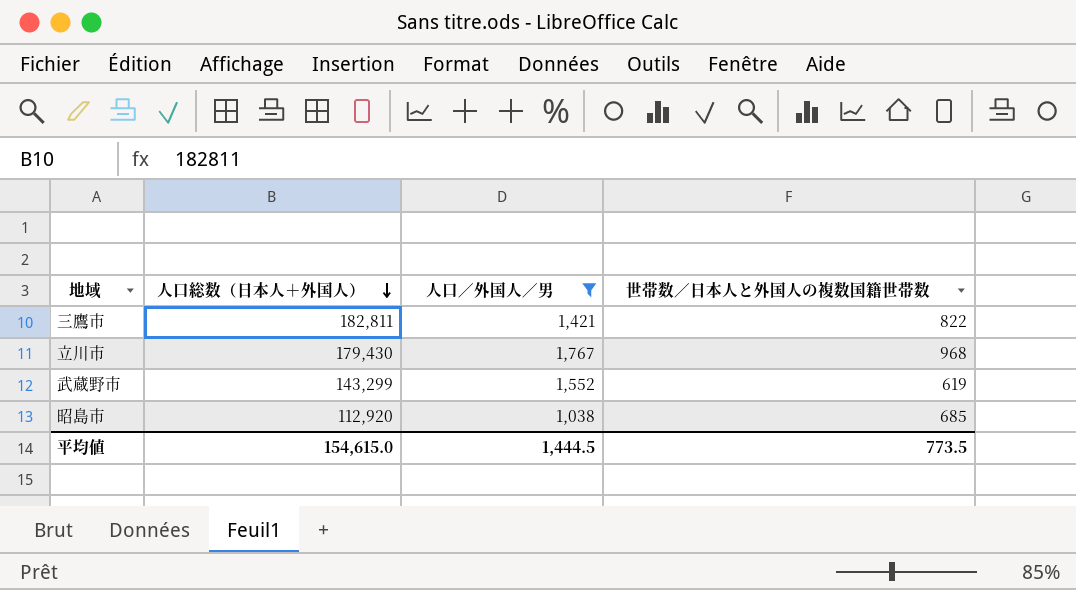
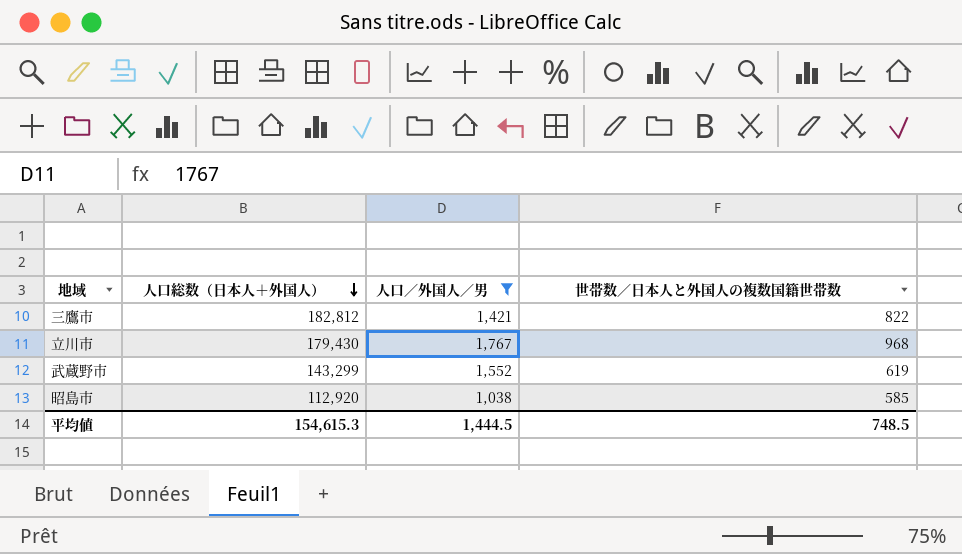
三鷹市 | 人口総数（日本人＋外国人）: 182,811 -> 182,812
昭島市 | 世帯数／日本人と外国人の複数国籍世帯数: 685 -> 585
平均値 | 人口総数（日本人＋外国人）: 154,615.0 -> 154,615.3
平均値 | 世帯数／日本人と外国人の複数国籍世帯数: 773.5 -> 748.5

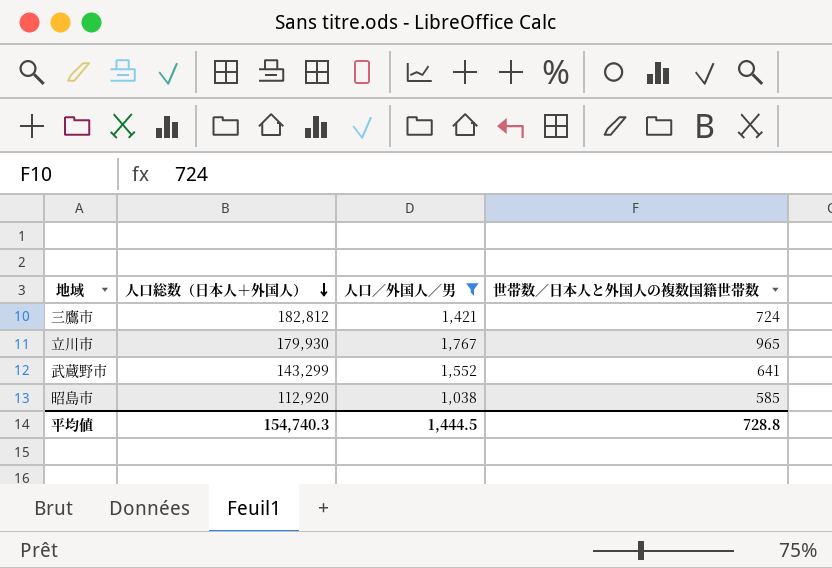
三鷹市 | 世帯数／日本人と外国人の複数国籍世帯数: 822 -> 724
立川市 | 人口総数（日本人＋外国人）: 179,430 -> 179,930
立川市 | 世帯数／日本人と外国人の複数国籍世帯数: 968 -> 965
武蔵野市 | 世帯数／日本人と外国人の複数国籍世帯数: 619 -> 641
平均値 | 人口総数（日本人＋外国人）: 154,615.3 -> 154,740.3
平均値 | 世帯数／日本人と外国人の複数国籍世帯数: 748.5 -> 728.8

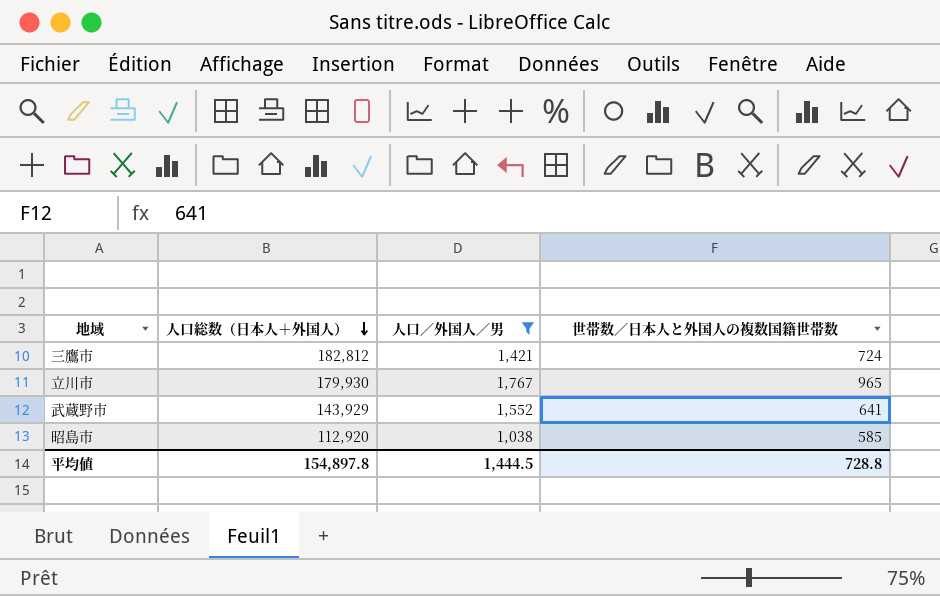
武蔵野市 | 人口総数（日本人＋外国人）: 143,299 -> 143,929
平均値 | 人口総数（日本人＋外国人）: 154,740.3 -> 154,897.8

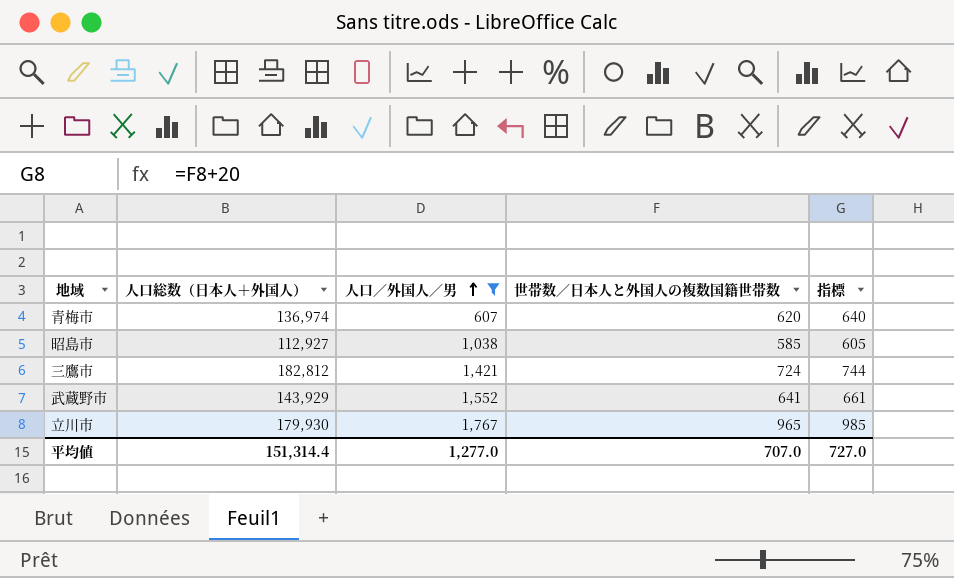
row order: 人口総数（日本人＋外国人） descending -> 人口／外国人／男 ascending
column 指標 | formula: none -> [世帯数／日本人と外国人の複数国籍世帯数] + 20
row 青梅市: none -> 136,974 | 607 | 620 | 640
昭島市 | 人口総数（日本人＋外国人）: 112,920 -> 112,927
平均値 | 人口総数（日本人＋外国人）: 154,897.8 -> 151,314.4
平均値 | 人口／外国人／男: 1,444.5 -> 1,277.0
平均値 | 世帯数／日本人と外国人の複数国籍世帯数: 728.8 -> 707.0

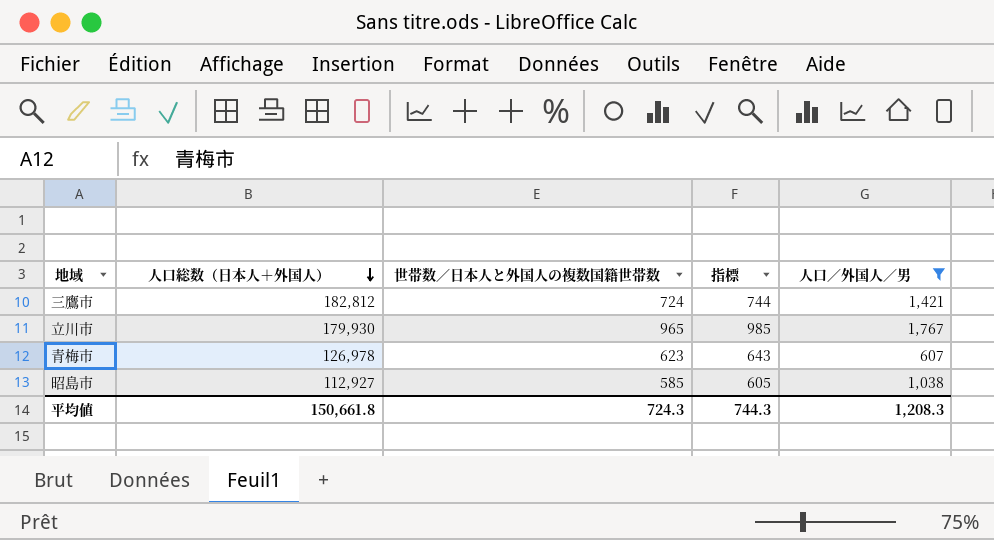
row order: 人口／外国人／男 ascending -> 人口総数（日本人＋外国人） descending
column 人口／外国人／男 | position: 3 -> 5
row 武蔵野市: 143,929 | 1,552 | 641 | 661 -> none
青梅市 | 人口総数（日本人＋外国人）: 136,974 -> 126,978
青梅市 | 世帯数／日本人と外国人の複数国籍世帯数: 620 -> 623
青梅市 | 指標: 640 -> 643
平均値 | 人口総数（日本人＋外国人）: 151,314.4 -> 150,661.8
平均値 | 世帯数／日本人と外国人の複数国籍世帯数: 707.0 -> 724.3
平均値 | 指標: 727.0 -> 744.3
平均値 | 人口／外国人／男: 1,277.0 -> 1,208.3

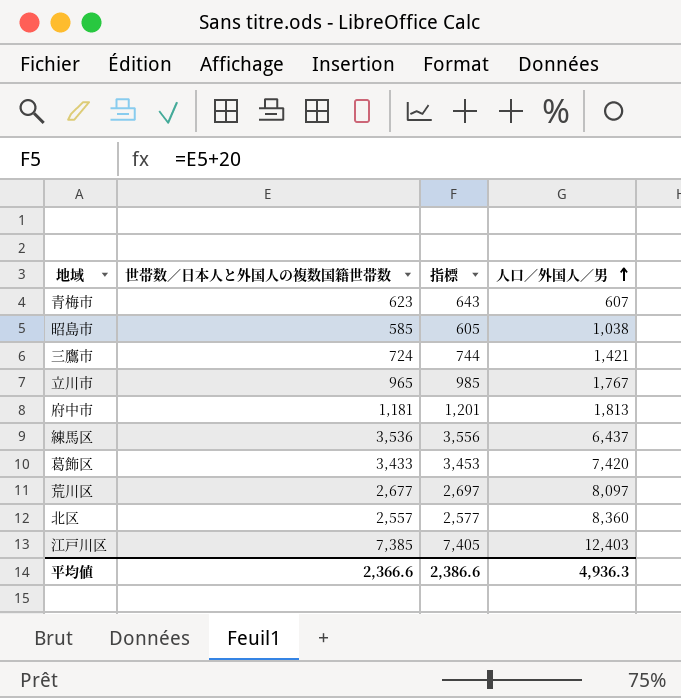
filter: 人口／外国人／男 <= 1,767 -> none
row order: 人口総数（日本人＋外国人） descending -> 人口／外国人／男 ascending
column 人口総数（日本人＋外国人） | position: 2 -> none
平均値 | 世帯数／日本人と外国人の複数国籍世帯数: 724.3 -> 2,366.6
平均値 | 指標: 744.3 -> 2,386.6
平均値 | 人口／外国人／男: 1,208.3 -> 4,936.3

